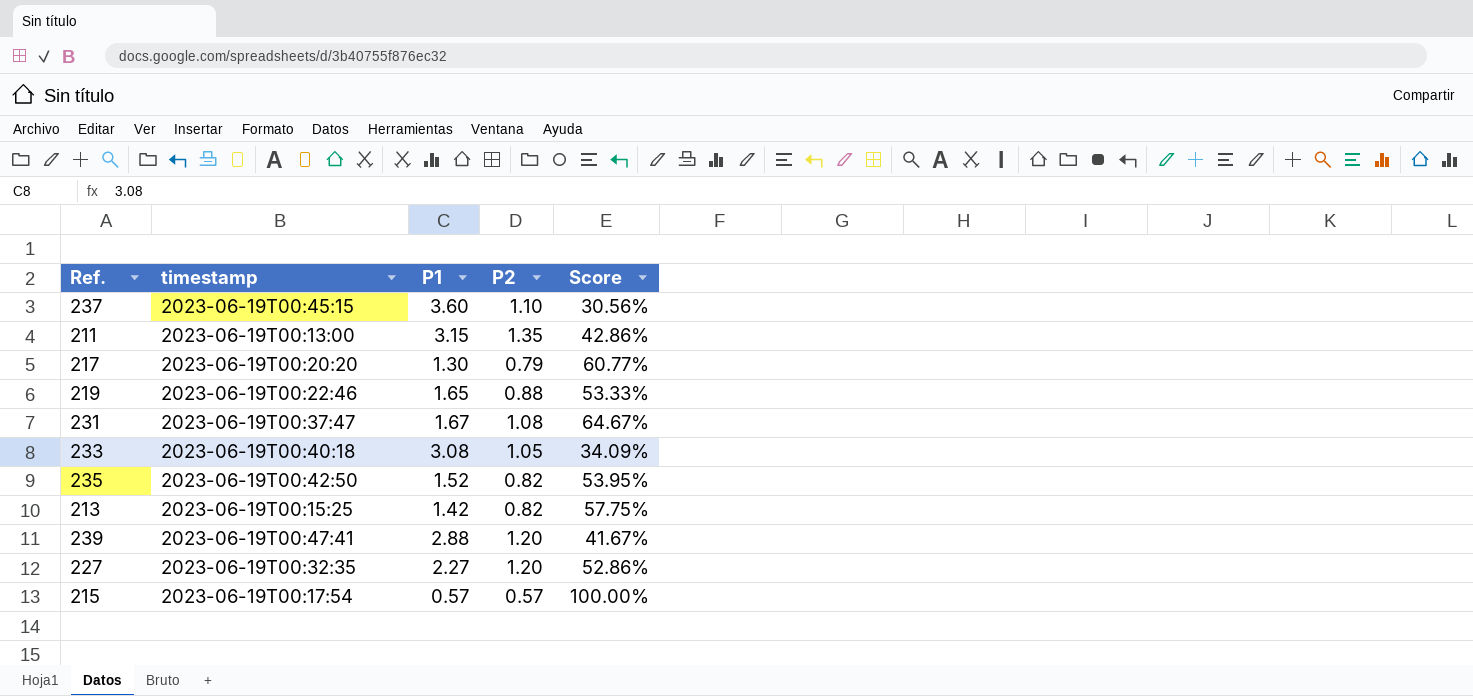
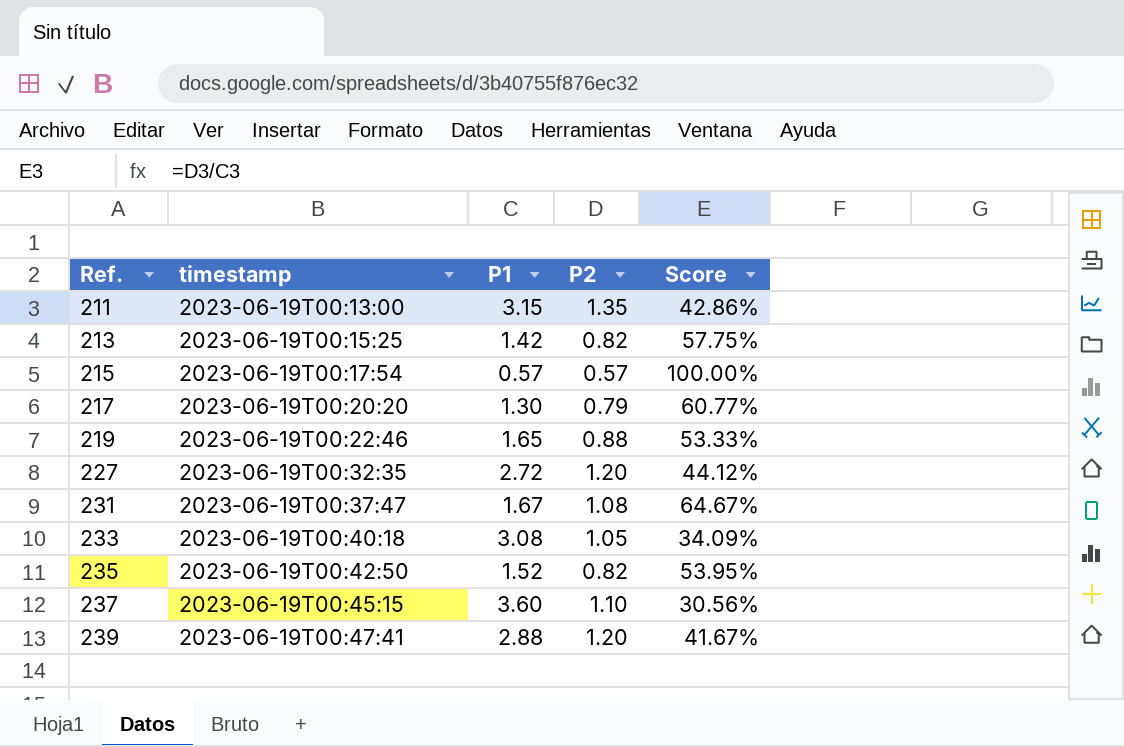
row order: none -> Ref. ascending
227 | P1: 2.27 -> 2.72
227 | Score: 52.86% -> 44.12%

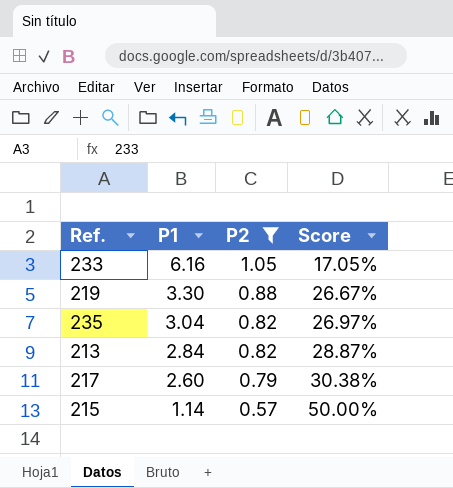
filter: none -> P2 <= 1.05
row order: Ref. ascending -> P1 descending
column timestamp | position: 2 -> none
233 | P1: 3.08 -> 6.16
233 | Score: 34.09% -> 17.05%
219 | P1: 1.65 -> 3.30
219 | Score: 53.33% -> 26.67%
235 | P1: 1.52 -> 3.04
235 | Score: 53.95% -> 26.97%
213 | P1: 1.42 -> 2.84
213 | Score: 57.75% -> 28.87%
217 | P1: 1.30 -> 2.60
217 | Score: 60.77% -> 30.38%
215 | P1: 0.57 -> 1.14
215 | Score: 100.00% -> 50.00%

